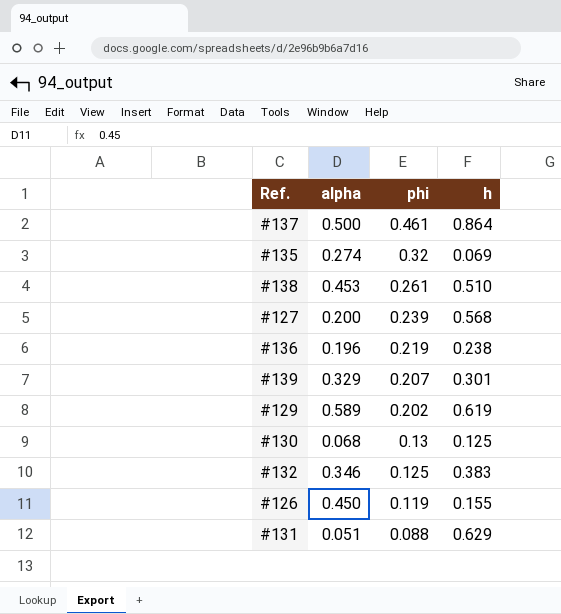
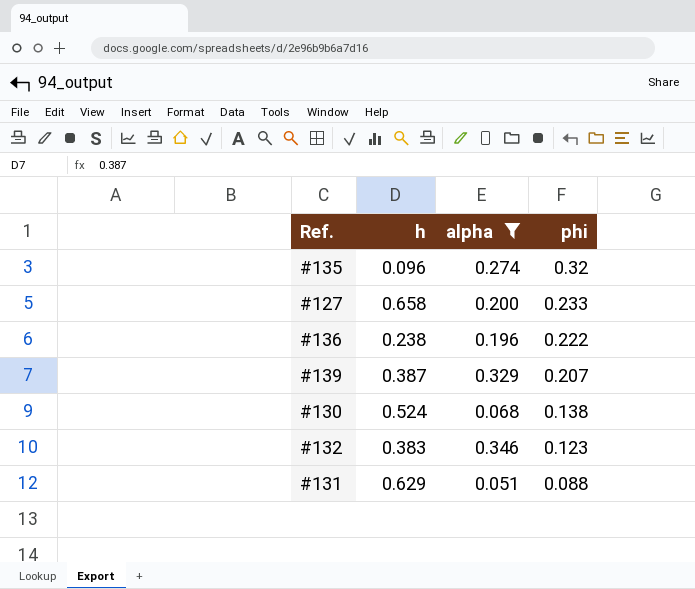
filter: none -> alpha <= 0.346
column h | position: 4 -> 2
#135 | h: 0.069 -> 0.096
#127 | h: 0.568 -> 0.658
#127 | phi: 0.239 -> 0.233
#136 | phi: 0.219 -> 0.222
#139 | h: 0.301 -> 0.387
#130 | h: 0.125 -> 0.524
#130 | phi: 0.13 -> 0.138
#132 | phi: 0.125 -> 0.123

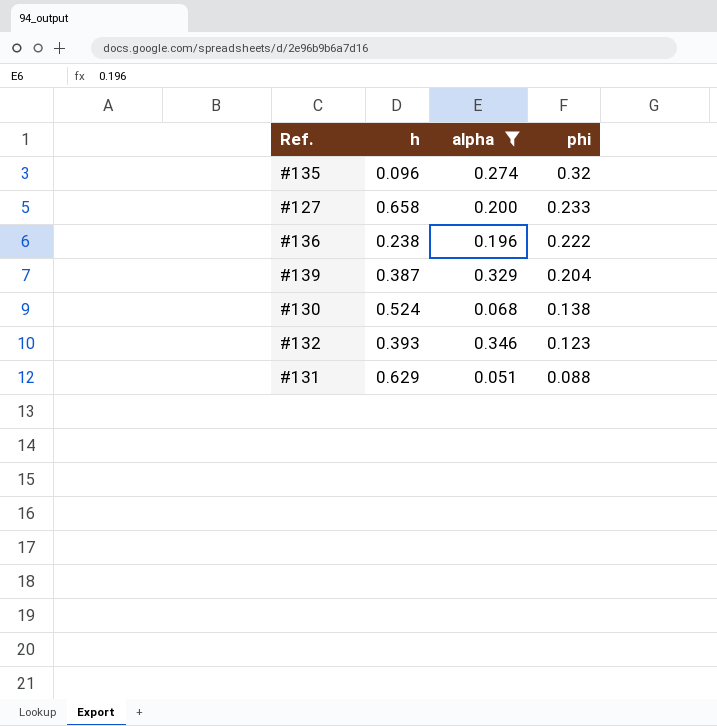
#139 | phi: 0.207 -> 0.204
#132 | h: 0.383 -> 0.393

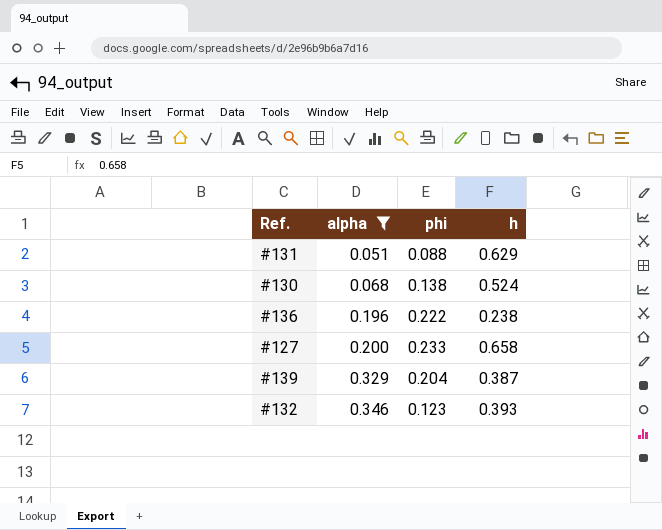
row order: phi descending -> alpha ascending
column h | position: 2 -> 4
row #135: 0.096 | 0.274 | 0.32 -> none

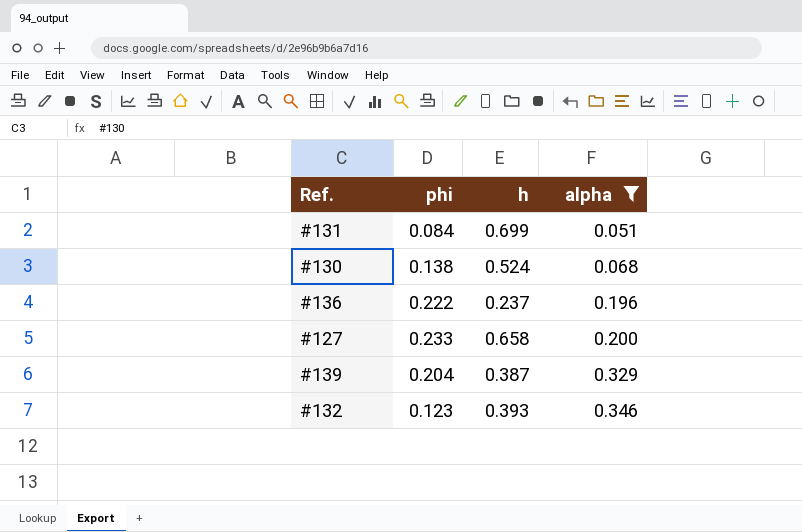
column alpha | position: 2 -> 4
#131 | phi: 0.088 -> 0.084
#131 | h: 0.629 -> 0.699
#136 | h: 0.238 -> 0.237

